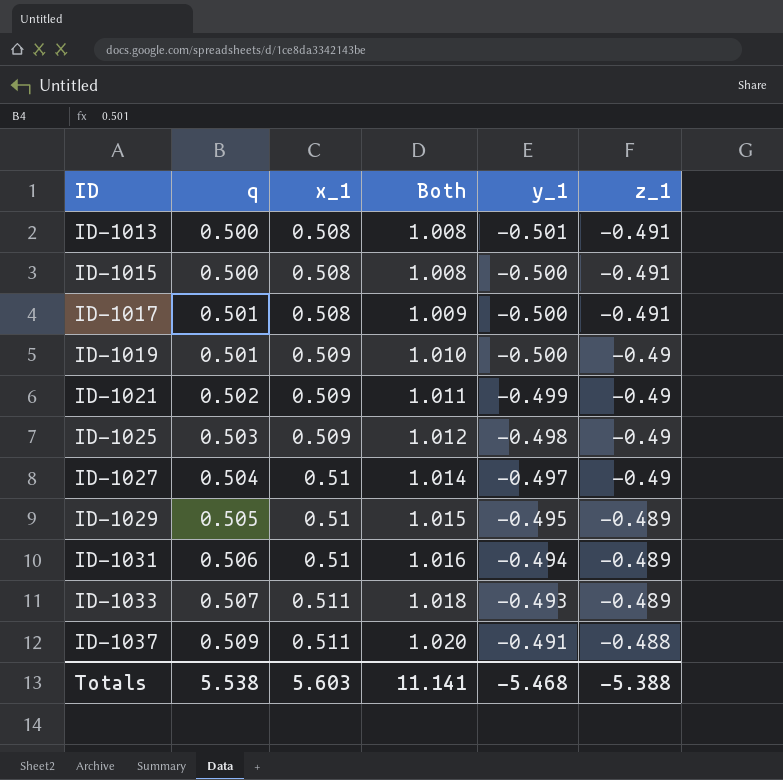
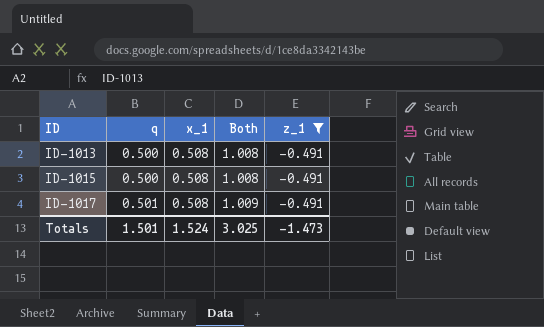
filter: none -> z_1 = -0.491
column y_1 | position: 5 -> none
Totals | q: 5.538 -> 1.501
Totals | x_1: 5.603 -> 1.524
Totals | Both: 11.141 -> 3.025
Totals | z_1: -5.388 -> -1.473

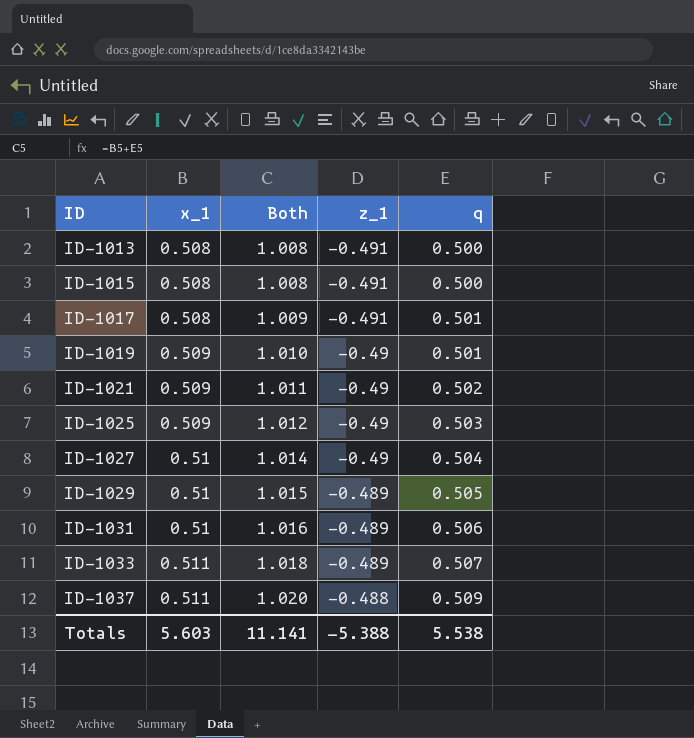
filter: z_1 = -0.491 -> none
column q | position: 2 -> 5
Totals | x_1: 1.524 -> 5.603
Totals | Both: 3.025 -> 11.141
Totals | z_1: -1.473 -> -5.388
Totals | q: 1.501 -> 5.538

